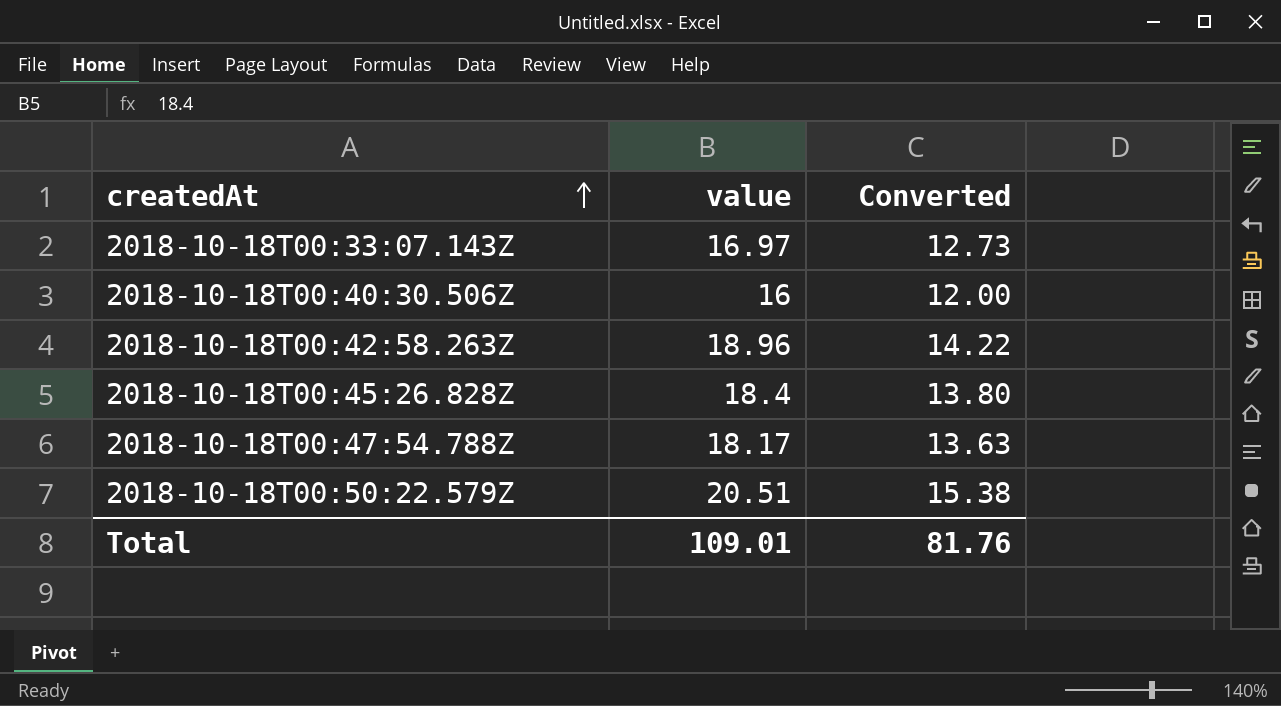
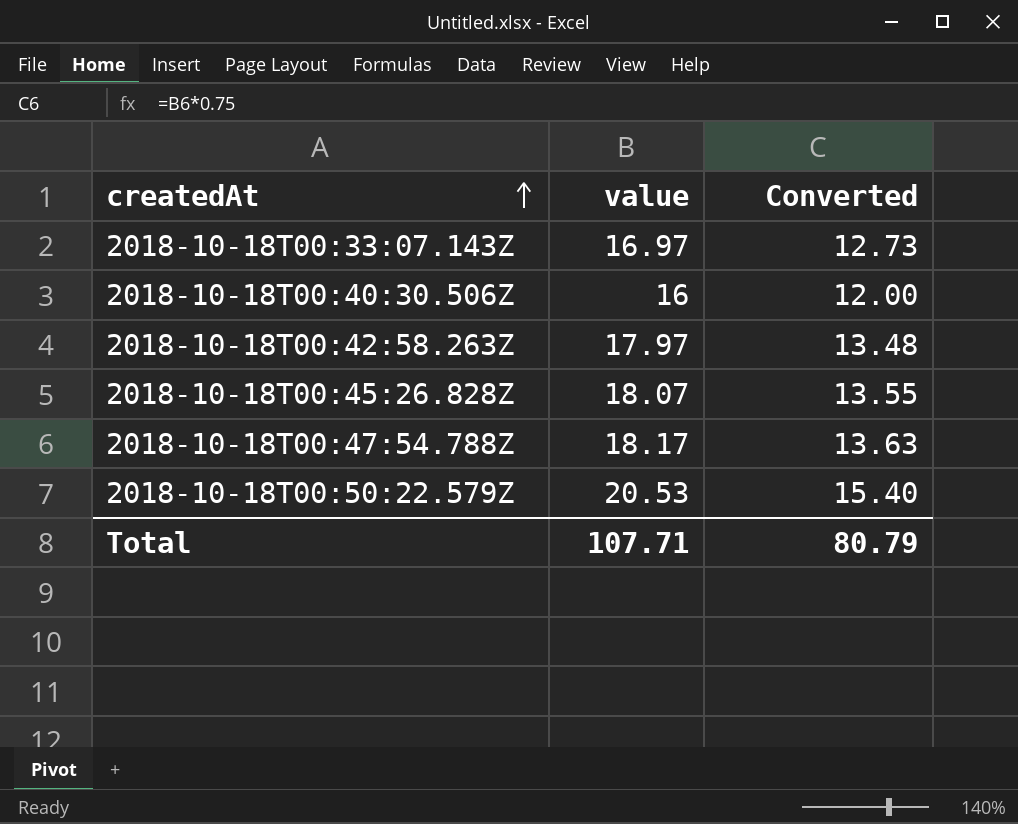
2018-10-18T00:42:58.263Z | value: 18.96 -> 17.97
2018-10-18T00:42:58.263Z | Converted: 14.22 -> 13.48
2018-10-18T00:45:26.828Z | value: 18.4 -> 18.07
2018-10-18T00:45:26.828Z | Converted: 13.80 -> 13.55
2018-10-18T00:50:22.579Z | value: 20.51 -> 20.53
2018-10-18T00:50:22.579Z | Converted: 15.38 -> 15.40
Total | value: 109.01 -> 107.71
Total | Converted: 81.76 -> 80.79

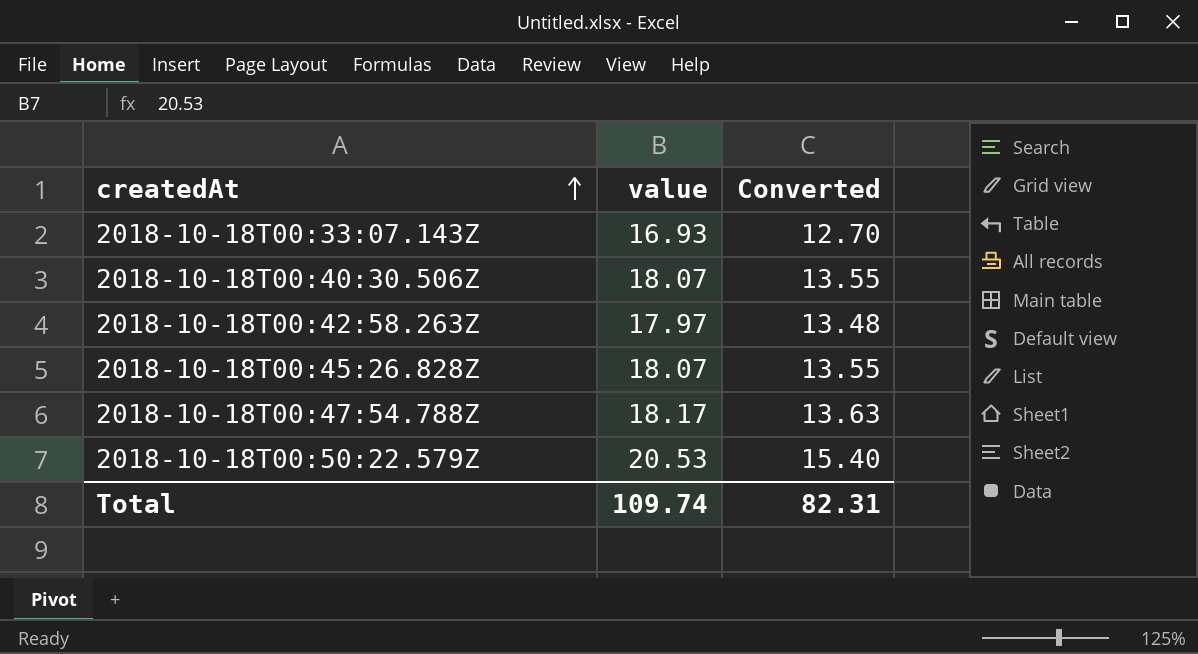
2018-10-18T00:33:07.143Z | value: 16.97 -> 16.93
2018-10-18T00:33:07.143Z | Converted: 12.73 -> 12.70
2018-10-18T00:40:30.506Z | value: 16 -> 18.07
2018-10-18T00:40:30.506Z | Converted: 12.00 -> 13.55
Total | value: 107.71 -> 109.74
Total | Converted: 80.79 -> 82.31

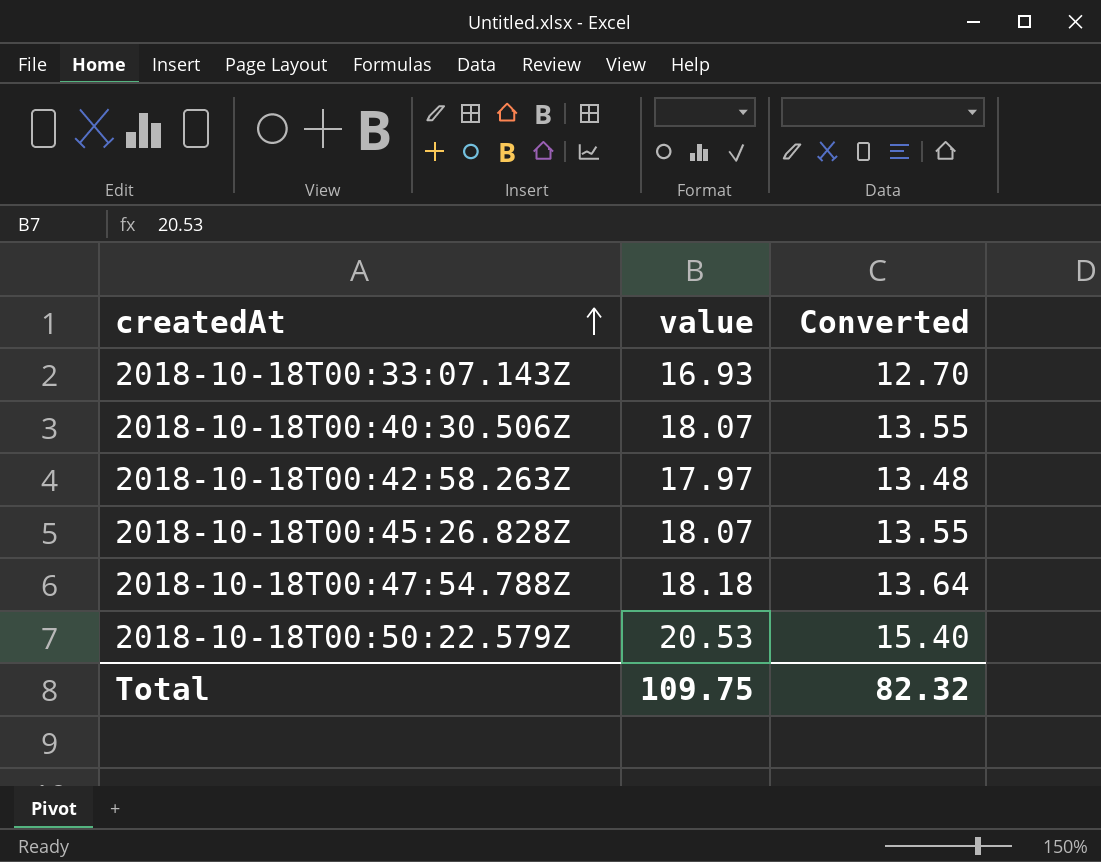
2018-10-18T00:47:54.788Z | value: 18.17 -> 18.18
2018-10-18T00:47:54.788Z | Converted: 13.63 -> 13.64
Total | value: 109.74 -> 109.75
Total | Converted: 82.31 -> 82.32

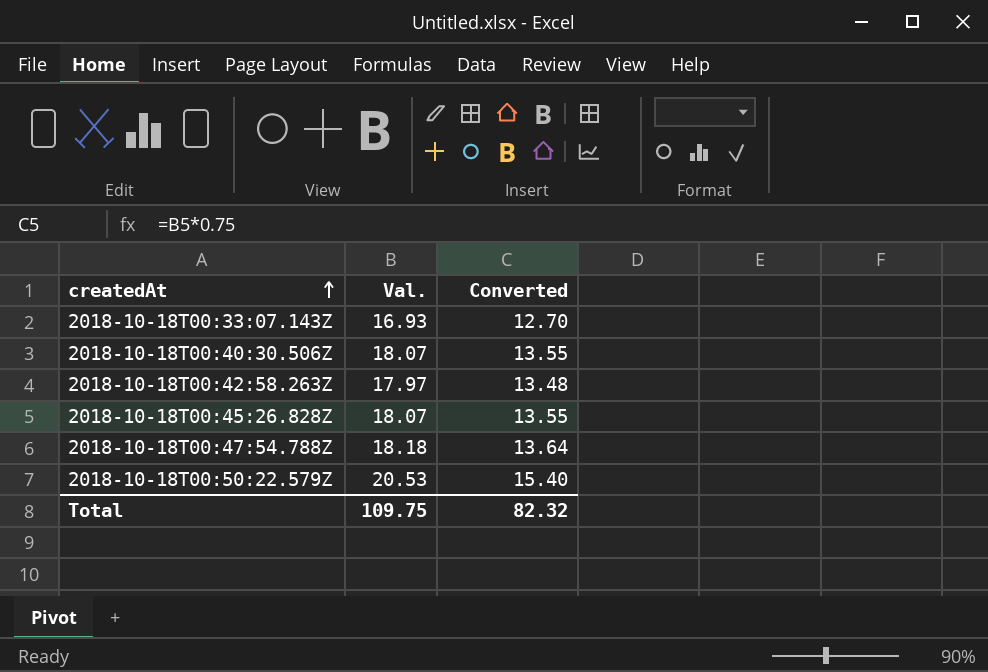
column name: value -> Val.

